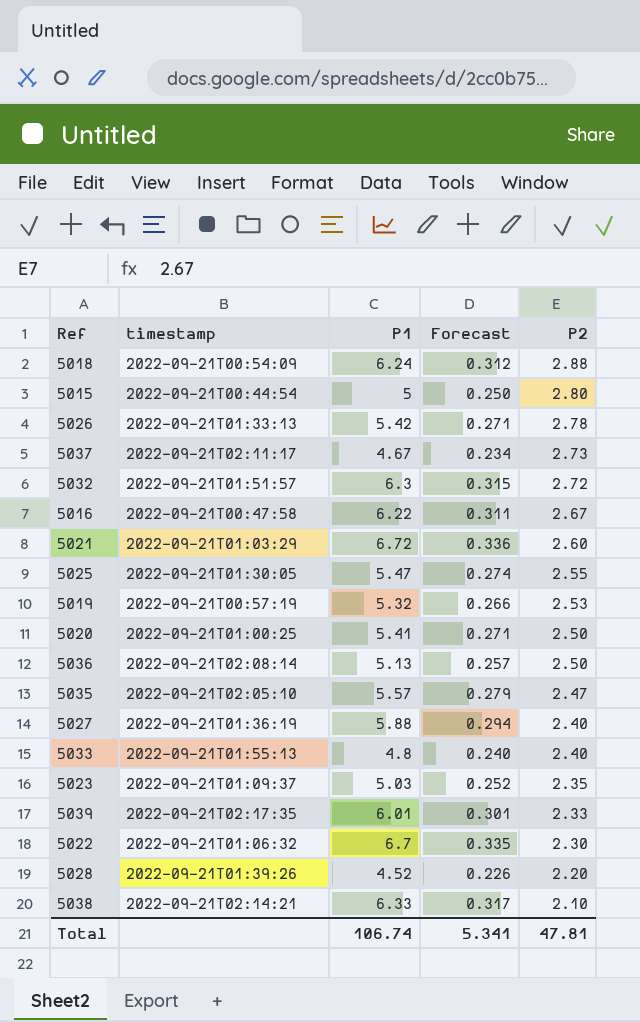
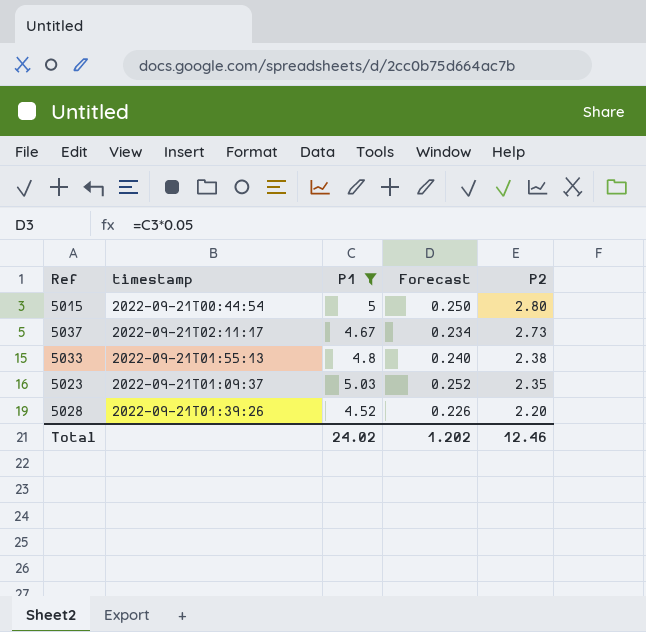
filter: none -> P1 <= 5.03
5033 | P2: 2.40 -> 2.38
Total | P1: 106.74 -> 24.02
Total | Forecast: 5.341 -> 1.202
Total | P2: 47.81 -> 12.46

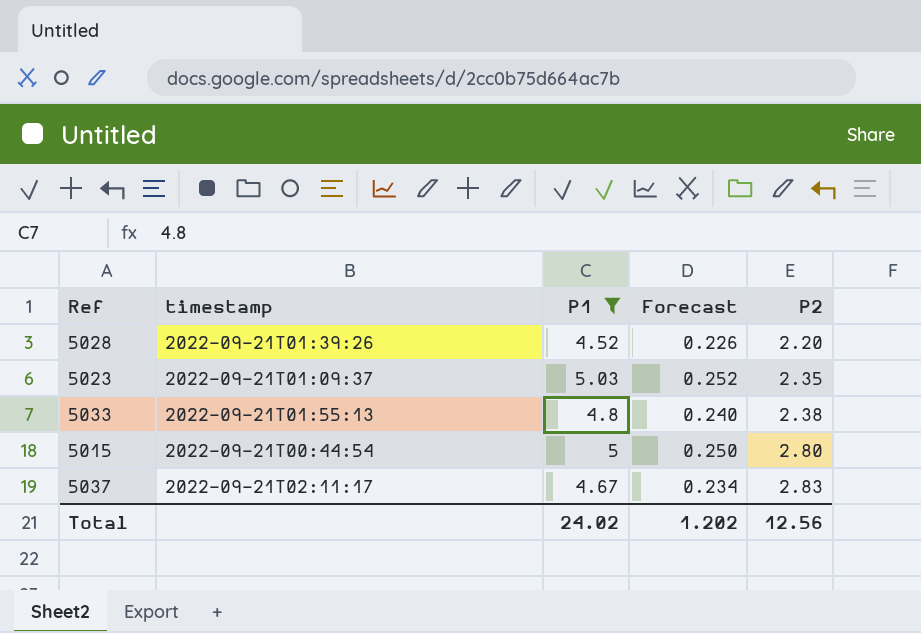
row order: P2 descending -> P2 ascending
5037 | P2: 2.73 -> 2.83
Total | P2: 12.46 -> 12.56

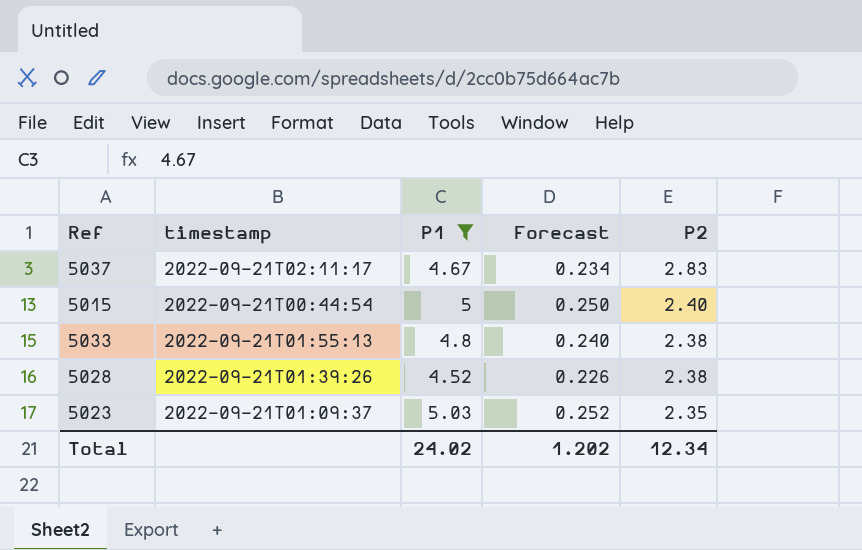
row order: P2 ascending -> P2 descending
5015 | P2: 2.80 -> 2.40
5028 | P2: 2.20 -> 2.38
Total | P2: 12.56 -> 12.34

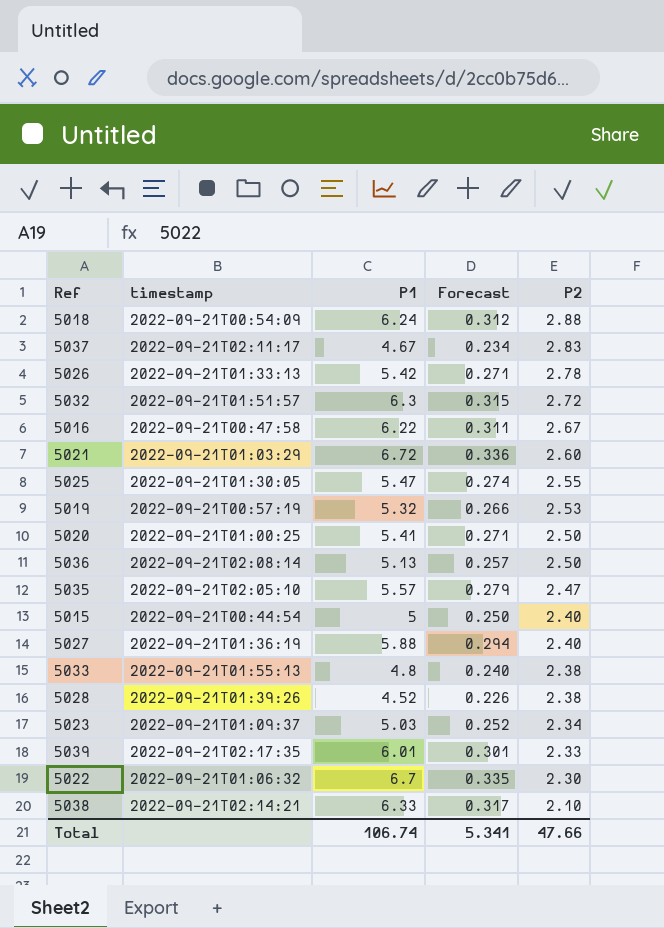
filter: P1 <= 5.03 -> none
5023 | P2: 2.35 -> 2.34
Total | P1: 24.02 -> 106.74
Total | Forecast: 1.202 -> 5.341
Total | P2: 12.34 -> 47.66

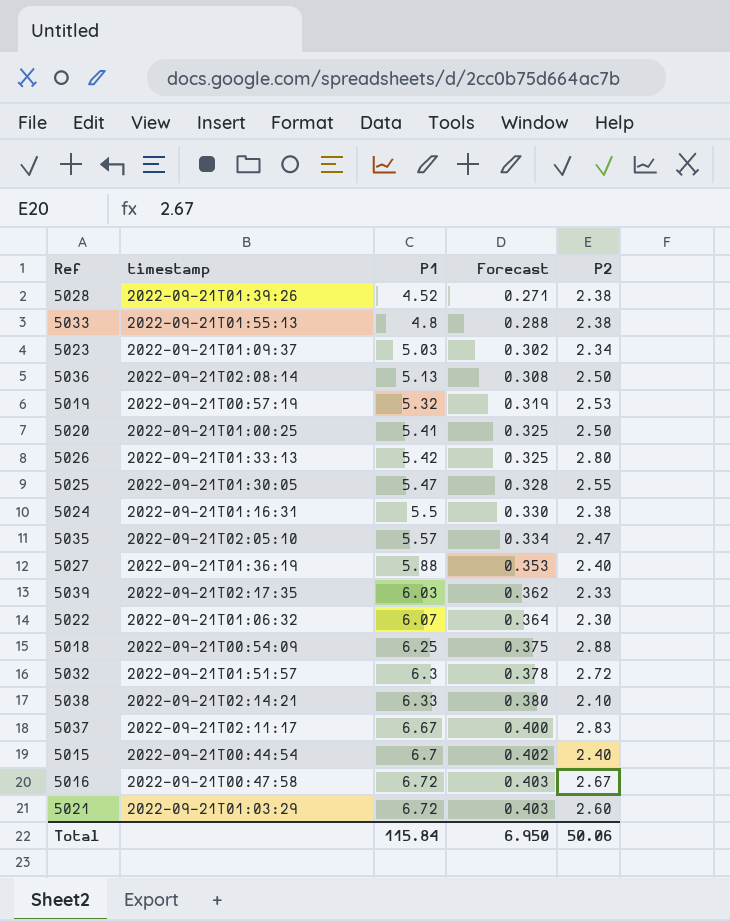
row order: P2 descending -> P1 ascending
column Forecast | formula: [P1] * 0.05 -> [P1] * 0.06
5026 | P2: 2.78 -> 2.80
row 5024: none -> 2022-09-21T01:16:31 | 5.5 | 0.330 | 2.38
5039 | P1: 6.01 -> 6.03
5022 | P1: 6.7 -> 6.07
5018 | P1: 6.24 -> 6.25
5037 | P1: 4.67 -> 6.67
5015 | P1: 5 -> 6.7
5016 | P1: 6.22 -> 6.72
Total | P1: 106.74 -> 115.84
Total | Forecast: 5.341 -> 6.950
Total | P2: 47.66 -> 50.06

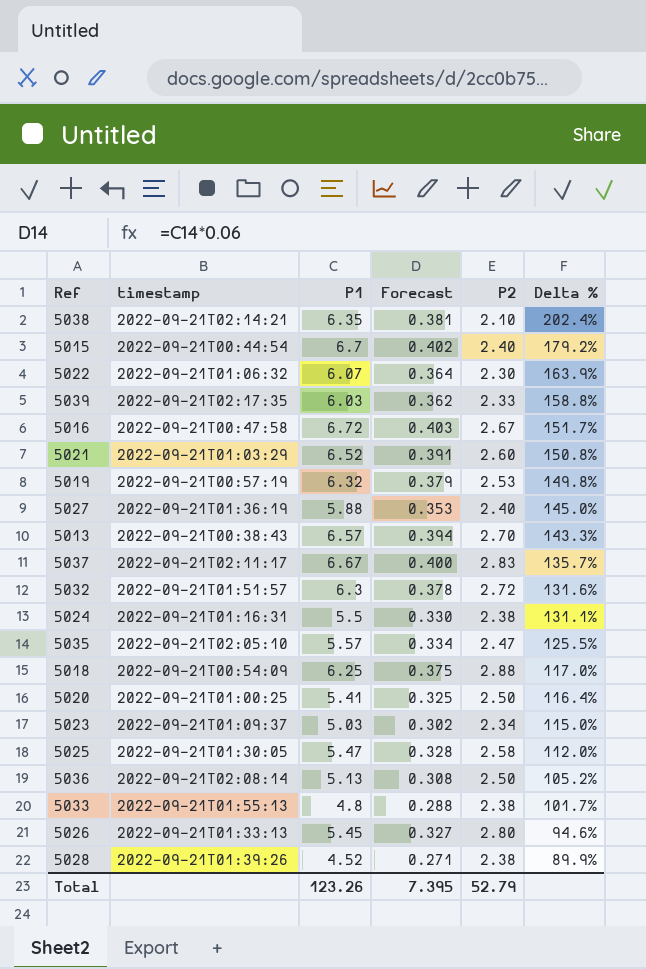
row order: P1 ascending -> Delta % descending
column Delta % | formula: none -> ([P1] - [P2]) / [P2]
5038 | P1: 6.33 -> 6.35
5038 | Forecast: 0.380 -> 0.381
5021 | P1: 6.72 -> 6.52
5021 | Forecast: 0.403 -> 0.391
5019 | P1: 5.32 -> 6.32
5019 | Forecast: 0.319 -> 0.379
row 5013: none -> 2022-09-21T00:38:43 | 6.57 | 0.394 | 2.70 | 143.3%
5025 | P2: 2.55 -> 2.58
5026 | P1: 5.42 -> 5.45
5026 | Forecast: 0.325 -> 0.327
Total | P1: 115.84 -> 123.26
Total | Forecast: 6.950 -> 7.395
Total | P2: 50.06 -> 52.79

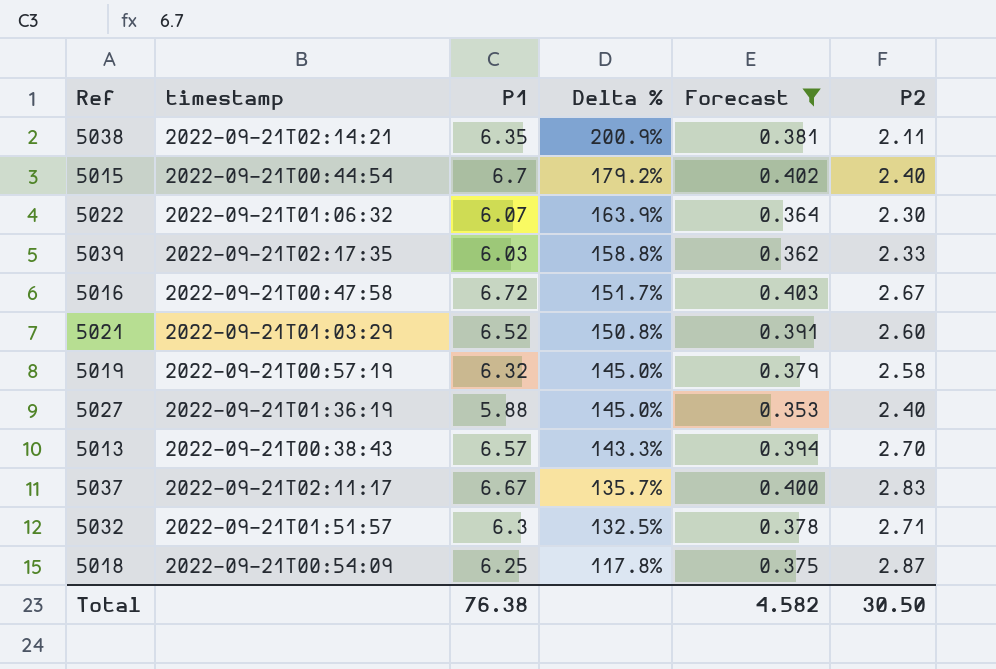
filter: none -> Forecast >= 0.353
column Delta % | position: 6 -> 4
5038 | Delta %: 202.4% -> 200.9%
5038 | P2: 2.10 -> 2.11
5019 | Delta %: 149.8% -> 145.0%
5019 | P2: 2.53 -> 2.58
5032 | Delta %: 131.6% -> 132.5%
5032 | P2: 2.72 -> 2.71
5018 | Delta %: 117.0% -> 117.8%
5018 | P2: 2.88 -> 2.87
Total | P1: 123.26 -> 76.38
Total | Forecast: 7.395 -> 4.582
Total | P2: 52.79 -> 30.50

